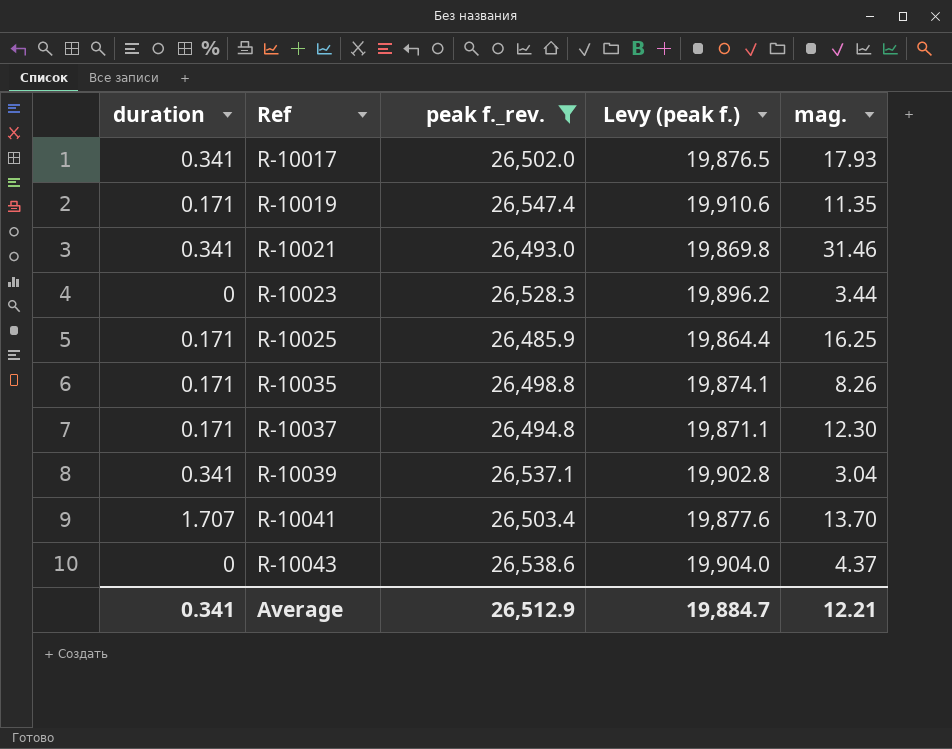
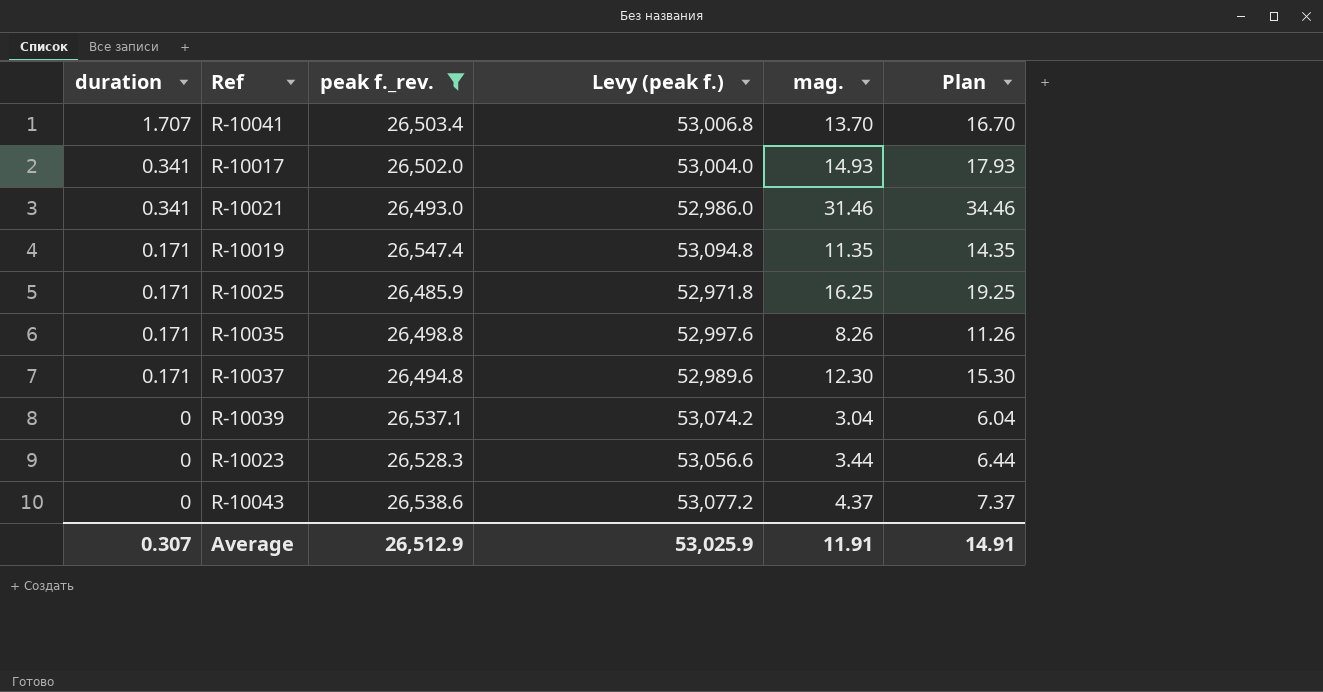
row order: Ref ascending -> duration descending
column Levy (peak f.) | formula: [peak f._rev.] * 0.75 -> [peak f._rev.] * 2
column Plan | formula: none -> [mag.] + 3
R-10017 | mag.: 17.93 -> 14.93
R-10039 | duration: 0.341 -> 0
Average | duration: 0.341 -> 0.307
Average | Levy (peak f.): 19,884.7 -> 53,025.9
Average | mag.: 12.21 -> 11.91

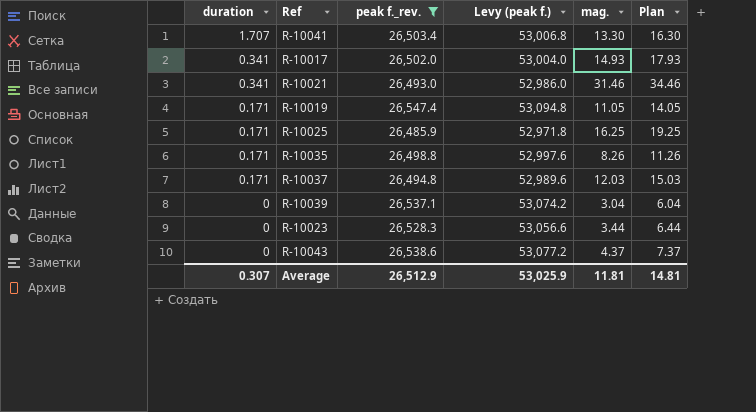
R-10041 | mag.: 13.70 -> 13.30
R-10041 | Plan: 16.70 -> 16.30
R-10019 | mag.: 11.35 -> 11.05
R-10019 | Plan: 14.35 -> 14.05
R-10037 | mag.: 12.30 -> 12.03
R-10037 | Plan: 15.30 -> 15.03
Average | mag.: 11.91 -> 11.81
Average | Plan: 14.91 -> 14.81

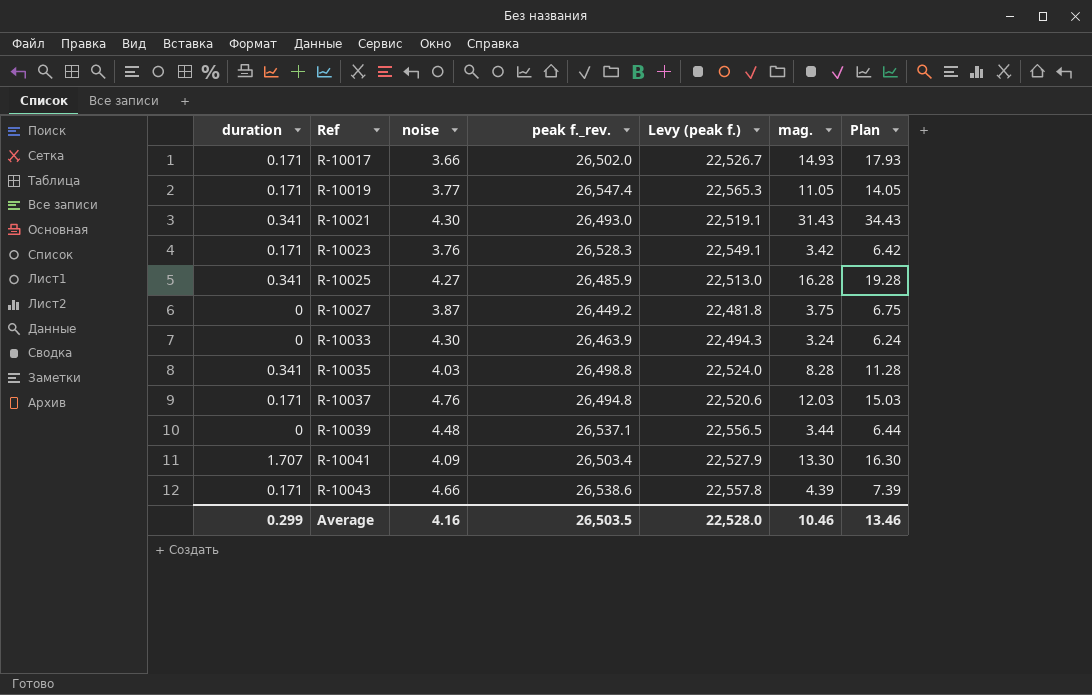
filter: peak f._rev. >= 26,485.9 -> none
row order: duration descending -> Ref ascending
column noise | position: none -> 3
column Levy (peak f.) | formula: [peak f._rev.] * 2 -> [peak f._rev.] * 0.85
R-10017 | duration: 0.341 -> 0.171
R-10021 | mag.: 31.46 -> 31.43
R-10021 | Plan: 34.46 -> 34.43
R-10023 | duration: 0 -> 0.171
R-10023 | mag.: 3.44 -> 3.42
R-10023 | Plan: 6.44 -> 6.42
R-10025 | duration: 0.171 -> 0.341
R-10025 | mag.: 16.25 -> 16.28
R-10025 | Plan: 19.25 -> 19.28
R-10035 | duration: 0.171 -> 0.341
R-10035 | mag.: 8.26 -> 8.28
R-10035 | Plan: 11.26 -> 11.28
R-10039 | mag.: 3.04 -> 3.44
R-10039 | Plan: 6.04 -> 6.44
R-10043 | duration: 0 -> 0.171
R-10043 | mag.: 4.37 -> 4.39
R-10043 | Plan: 7.37 -> 7.39
Average | duration: 0.307 -> 0.299
Average | peak f._rev.: 26,512.9 -> 26,503.5
Average | Levy (peak f.): 53,025.9 -> 22,528.0
Average | mag.: 11.81 -> 10.46
Average | Plan: 14.81 -> 13.46

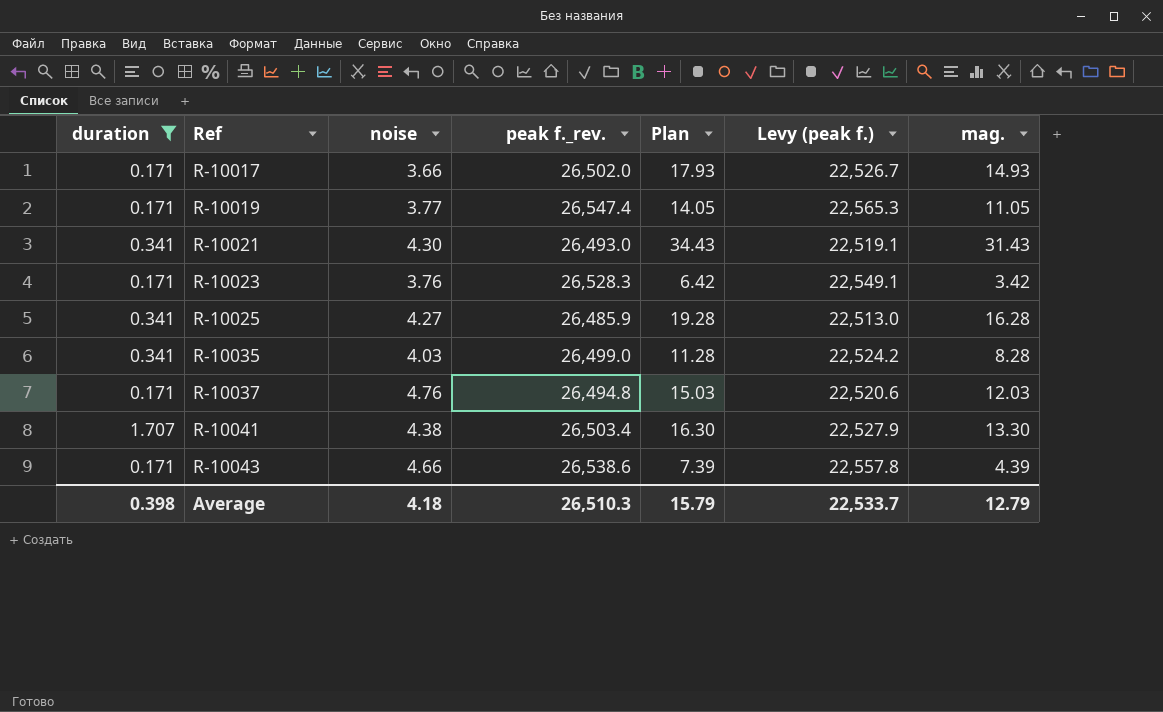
filter: none -> duration != 0
column Plan | position: 7 -> 5
R-10035 | peak f._rev.: 26,498.8 -> 26,499.0
R-10035 | Levy (peak f.): 22,524.0 -> 22,524.2
R-10041 | noise: 4.09 -> 4.38
Average | duration: 0.299 -> 0.398
Average | noise: 4.16 -> 4.18
Average | peak f._rev.: 26,503.5 -> 26,510.3
Average | Plan: 13.46 -> 15.79
Average | Levy (peak f.): 22,528.0 -> 22,533.7
Average | mag.: 10.46 -> 12.79

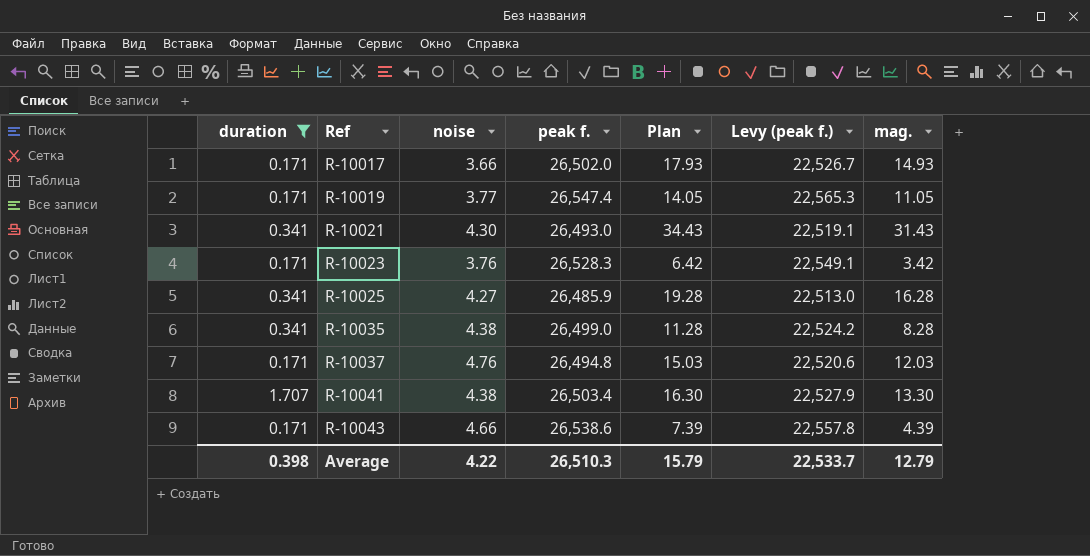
column name: peak f._rev. -> peak f.
R-10035 | noise: 4.03 -> 4.38
Average | noise: 4.18 -> 4.22

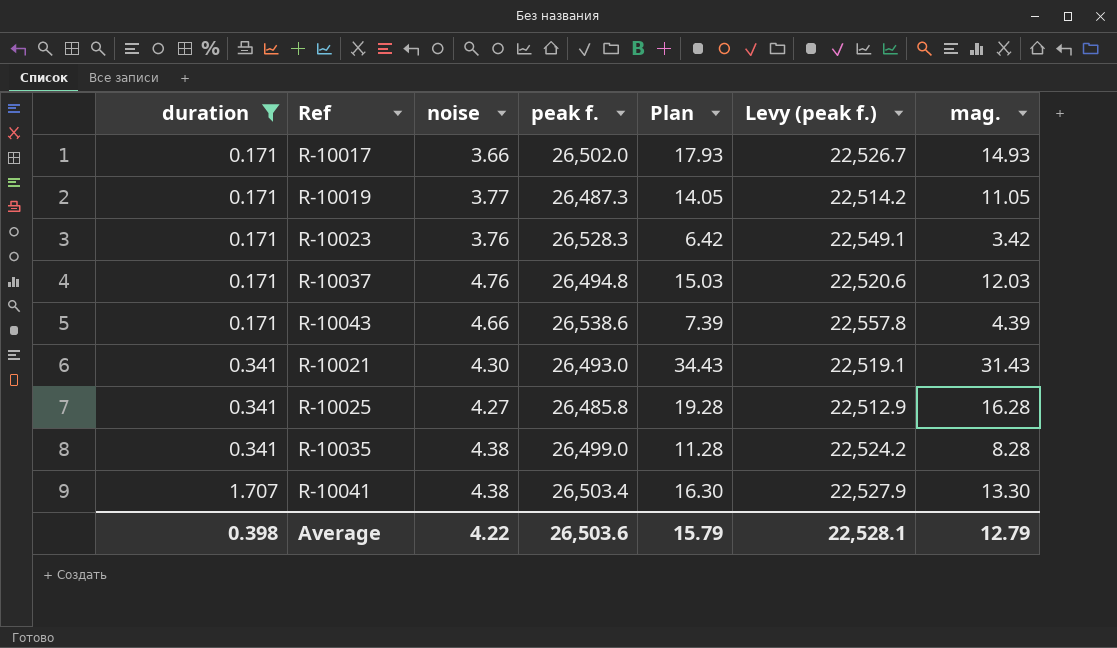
row order: Ref ascending -> duration ascending
R-10019 | peak f.: 26,547.4 -> 26,487.3
R-10019 | Levy (peak f.): 22,565.3 -> 22,514.2
R-10025 | peak f.: 26,485.9 -> 26,485.8
R-10025 | Levy (peak f.): 22,513.0 -> 22,512.9
Average | peak f.: 26,510.3 -> 26,503.6
Average | Levy (peak f.): 22,533.7 -> 22,528.1

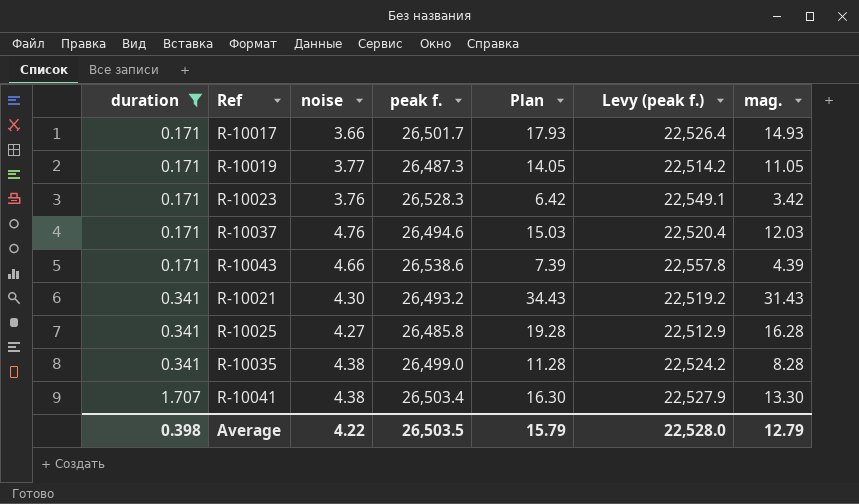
R-10017 | peak f.: 26,502.0 -> 26,501.7
R-10017 | Levy (peak f.): 22,526.7 -> 22,526.4
R-10037 | peak f.: 26,494.8 -> 26,494.6
R-10037 | Levy (peak f.): 22,520.6 -> 22,520.4
R-10021 | peak f.: 26,493.0 -> 26,493.2
R-10021 | Levy (peak f.): 22,519.1 -> 22,519.2
Average | peak f.: 26,503.6 -> 26,503.5
Average | Levy (peak f.): 22,528.1 -> 22,528.0

